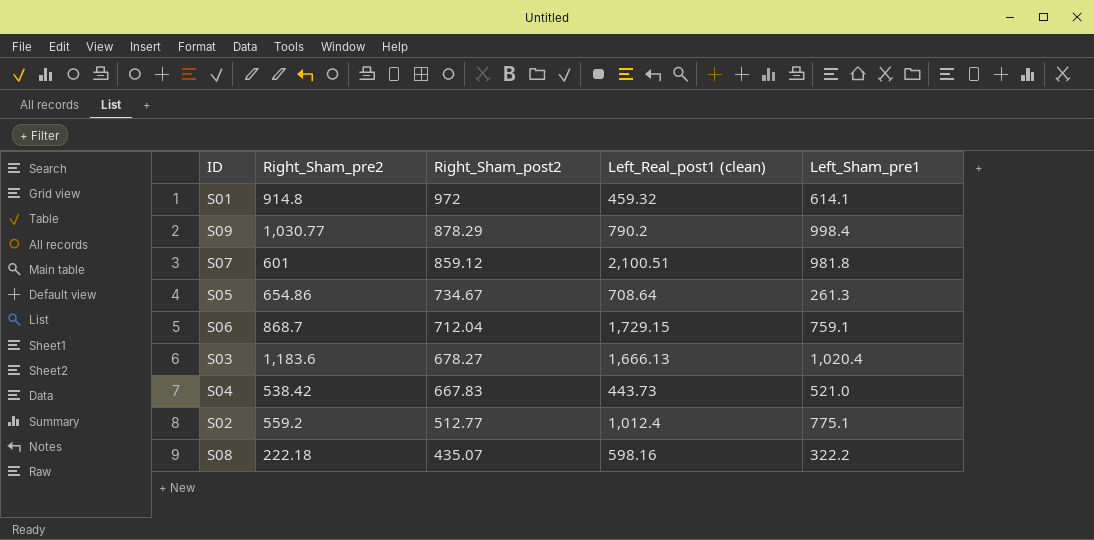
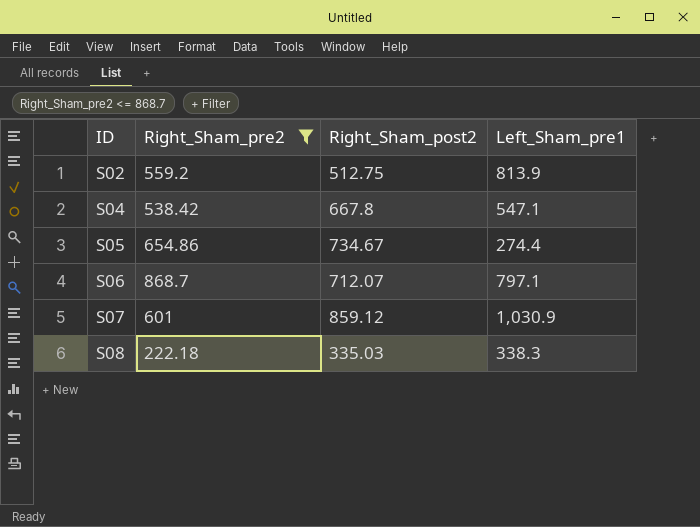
filter: none -> Right_Sham_pre2 <= 868.7
row order: Right_Sham_post2 descending -> ID ascending
column Left_Real_post1 (clean) | position: 4 -> none
S02 | Right_Sham_post2: 512.77 -> 512.75
S02 | Left_Sham_pre1: 775.1 -> 813.9
S04 | Right_Sham_post2: 667.83 -> 667.8
S04 | Left_Sham_pre1: 521.0 -> 547.1
S05 | Left_Sham_pre1: 261.3 -> 274.4
S06 | Right_Sham_post2: 712.04 -> 712.07
S06 | Left_Sham_pre1: 759.1 -> 797.1
S07 | Left_Sham_pre1: 981.8 -> 1,030.9
S08 | Right_Sham_post2: 435.07 -> 335.03
S08 | Left_Sham_pre1: 322.2 -> 338.3

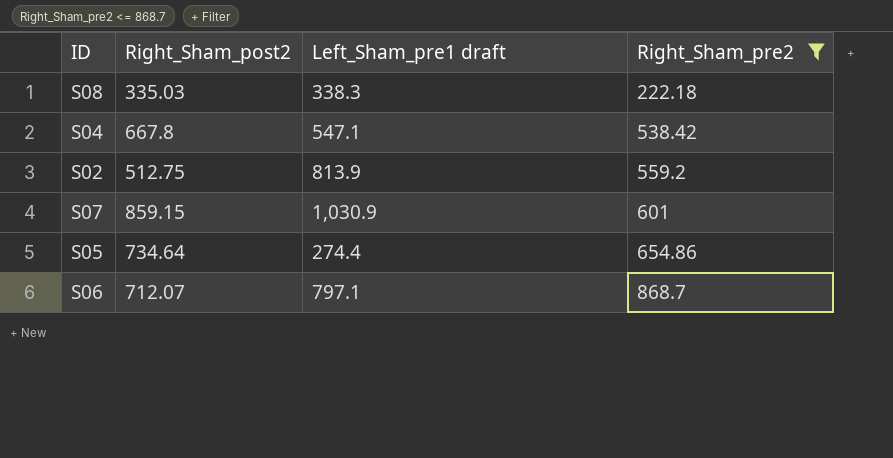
row order: ID ascending -> Right_Sham_pre2 ascending
column name: Left_Sham_pre1 -> Left_Sham_pre1 draft
column Right_Sham_pre2 | position: 2 -> 4
S07 | Right_Sham_post2: 859.12 -> 859.15
S05 | Right_Sham_post2: 734.67 -> 734.64

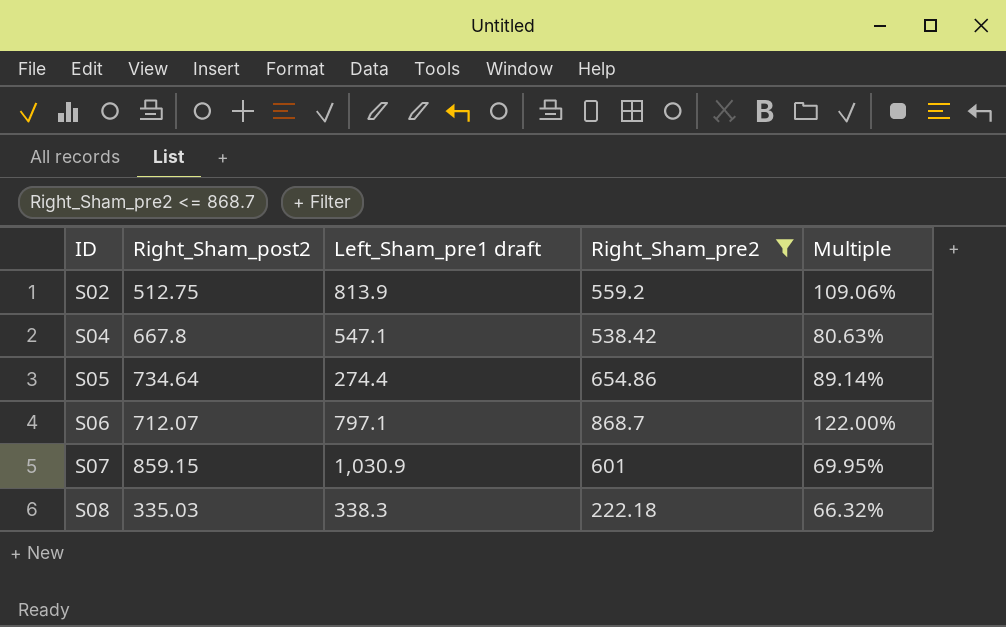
row order: Right_Sham_pre2 ascending -> ID ascending
column Multiple | formula: none -> [Right_Sham_pre2] / [Right_Sham_post2]

